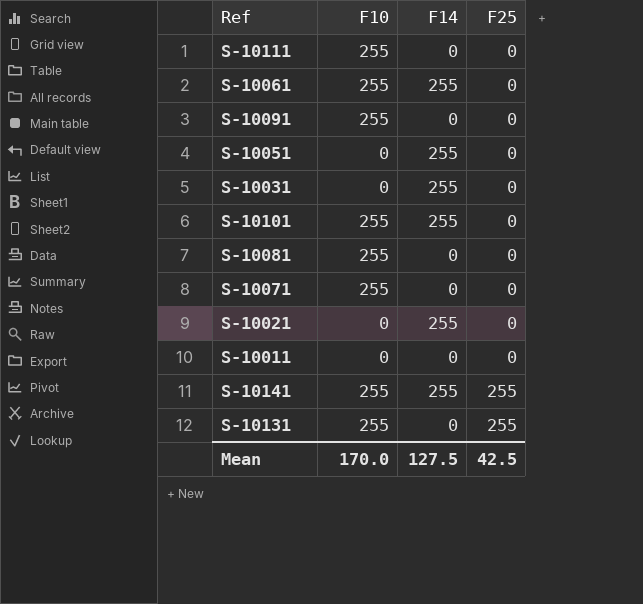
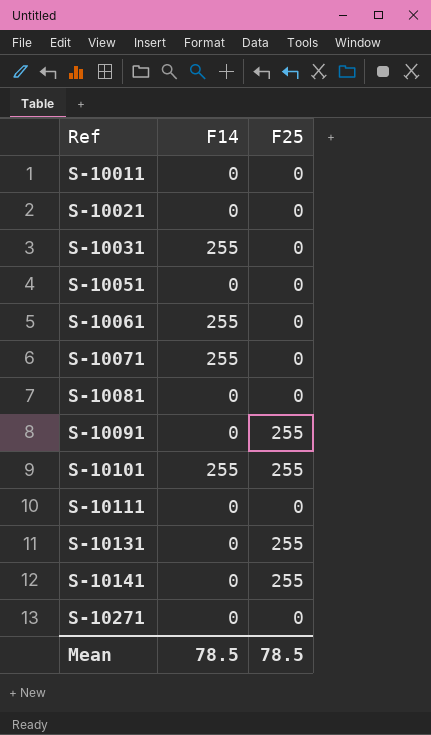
row order: F25 ascending -> Ref ascending
column F10 | position: 2 -> none
S-10021 | F14: 255 -> 0
S-10051 | F14: 255 -> 0
S-10071 | F14: 0 -> 255
S-10091 | F25: 0 -> 255
S-10101 | F25: 0 -> 255
S-10141 | F14: 255 -> 0
row S-10271: none -> 0 | 0
Mean | F14: 127.5 -> 78.5
Mean | F25: 42.5 -> 78.5

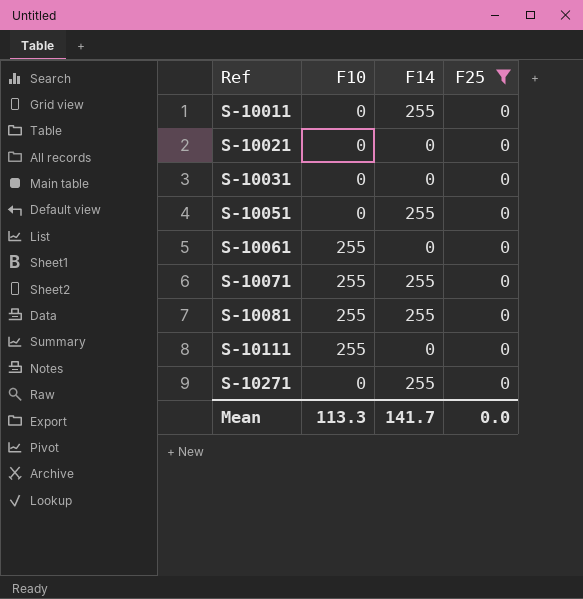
filter: none -> F25 = 0
column F10 | position: none -> 2
S-10011 | F14: 0 -> 255
S-10031 | F14: 255 -> 0
S-10051 | F14: 0 -> 255
S-10061 | F14: 255 -> 0
S-10081 | F14: 0 -> 255
S-10271 | F14: 0 -> 255
Mean | F14: 78.5 -> 141.7
Mean | F25: 78.5 -> 0.0

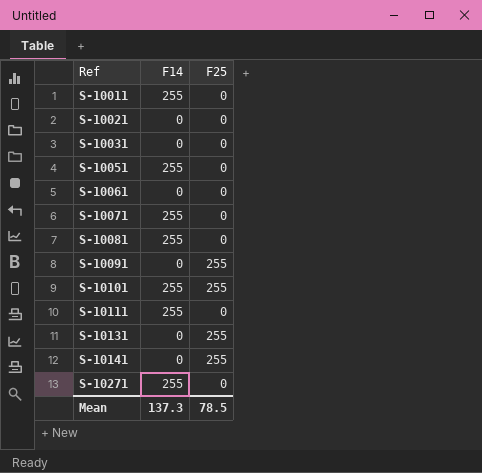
filter: F25 = 0 -> none
column F10 | position: 2 -> none
S-10111 | F14: 0 -> 255
Mean | F14: 141.7 -> 137.3
Mean | F25: 0.0 -> 78.5

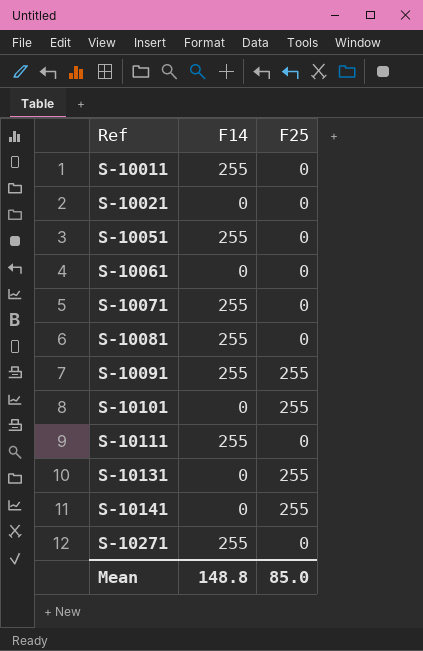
row S-10031: 0 | 0 -> none
S-10091 | F14: 0 -> 255
S-10101 | F14: 255 -> 0
Mean | F14: 137.3 -> 148.8
Mean | F25: 78.5 -> 85.0

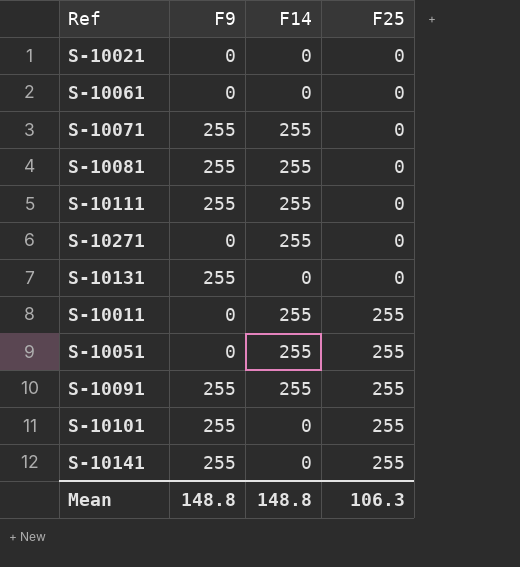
row order: Ref ascending -> F25 ascending
column F9 | position: none -> 2
S-10131 | F25: 255 -> 0
S-10011 | F25: 0 -> 255
S-10051 | F25: 0 -> 255
Mean | F25: 85.0 -> 106.3

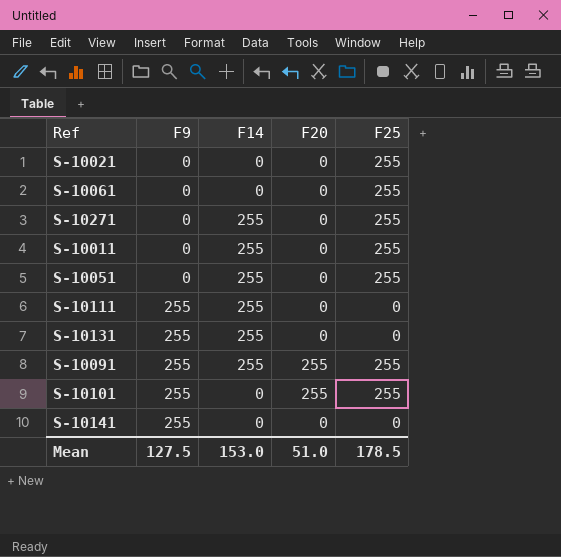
row order: F25 ascending -> F9 ascending
column F20 | position: none -> 4
row S-10071: 255 | 255 | 0 -> none
row S-10081: 255 | 255 | 0 -> none
S-10021 | F25: 0 -> 255
S-10061 | F25: 0 -> 255
S-10271 | F25: 0 -> 255
S-10131 | F14: 0 -> 255
S-10141 | F25: 255 -> 0
Mean | F9: 148.8 -> 127.5
Mean | F14: 148.8 -> 153.0
Mean | F25: 106.3 -> 178.5

